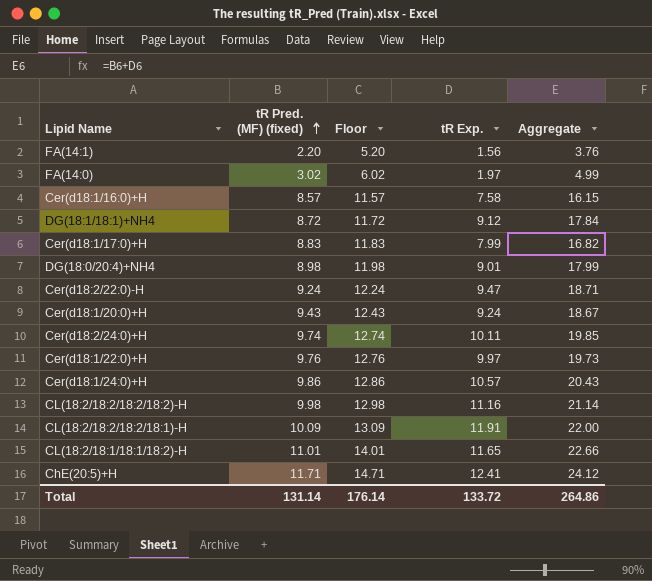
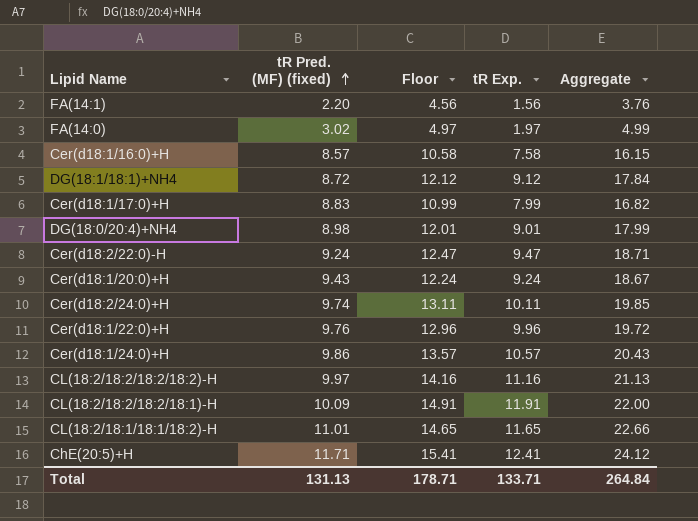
column Floor | formula: [tR Pred. (MF) (fixed)] + 3 -> [tR Exp.] + 3
Cer(d18:1/22:0)+H | tR Exp.: 9.97 -> 9.96
Cer(d18:1/22:0)+H | Aggregate: 19.73 -> 19.72
CL(18:2/18:2/18:2/18:2)-H | tR Pred. (MF) (fixed): 9.98 -> 9.97
CL(18:2/18:2/18:2/18:2)-H | Aggregate: 21.14 -> 21.13
Total | tR Pred. (MF) (fixed): 131.14 -> 131.13
Total | Floor: 176.14 -> 178.71
Total | tR Exp.: 133.72 -> 133.71
Total | Aggregate: 264.86 -> 264.84

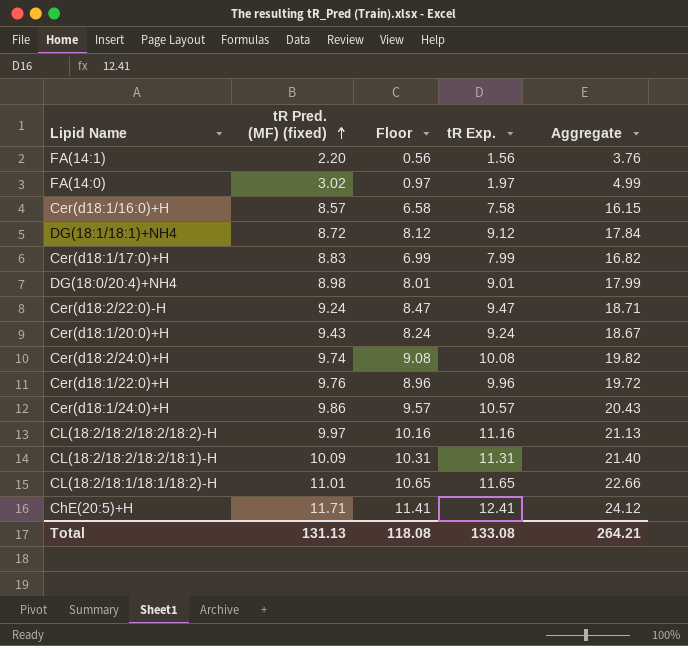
column Floor | formula: [tR Exp.] + 3 -> [tR Exp.] - 1
Cer(d18:2/24:0)+H | tR Exp.: 10.11 -> 10.08
Cer(d18:2/24:0)+H | Aggregate: 19.85 -> 19.82
CL(18:2/18:2/18:2/18:1)-H | tR Exp.: 11.91 -> 11.31
CL(18:2/18:2/18:2/18:1)-H | Aggregate: 22.00 -> 21.40
Total | Floor: 178.71 -> 118.08
Total | tR Exp.: 133.71 -> 133.08
Total | Aggregate: 264.84 -> 264.21

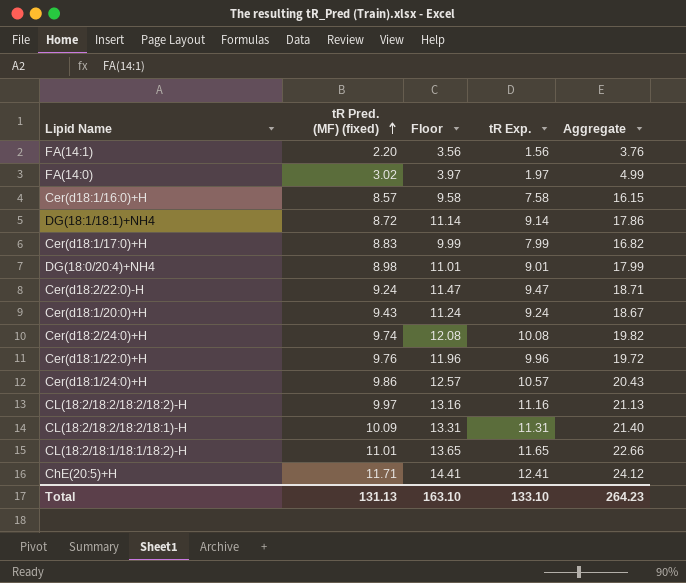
column Floor | formula: [tR Exp.] - 1 -> [tR Exp.] + 2
DG(18:1/18:1)+NH4 | tR Exp.: 9.12 -> 9.14
DG(18:1/18:1)+NH4 | Aggregate: 17.84 -> 17.86
Total | Floor: 118.08 -> 163.10
Total | tR Exp.: 133.08 -> 133.10
Total | Aggregate: 264.21 -> 264.23

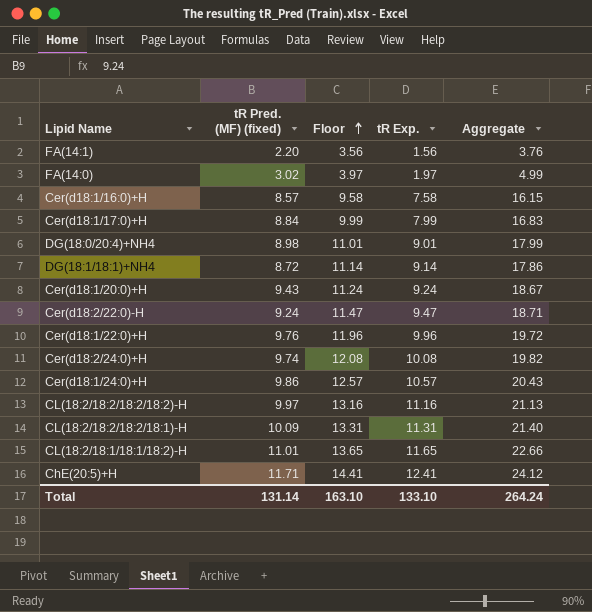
row order: tR Pred. (MF) (fixed) ascending -> Floor ascending
Cer(d18:1/17:0)+H | tR Pred. (MF) (fixed): 8.83 -> 8.84
Cer(d18:1/17:0)+H | Aggregate: 16.82 -> 16.83
Total | tR Pred. (MF) (fixed): 131.13 -> 131.14
Total | Aggregate: 264.23 -> 264.24

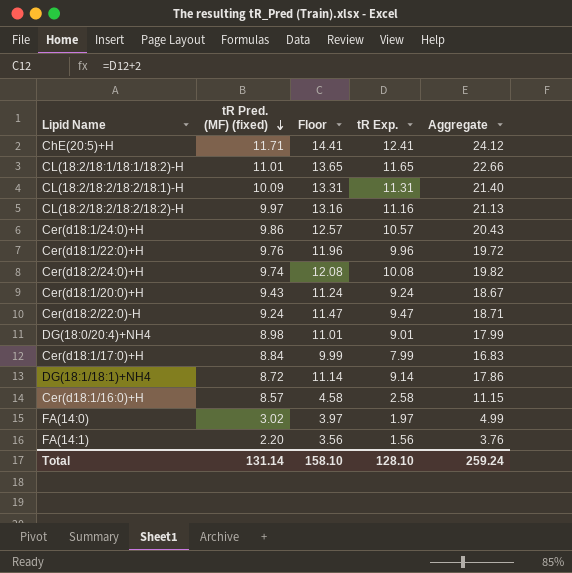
row order: Floor ascending -> tR Pred. (MF) (fixed) descending
Cer(d18:1/16:0)+H | Floor: 9.58 -> 4.58
Cer(d18:1/16:0)+H | tR Exp.: 7.58 -> 2.58
Cer(d18:1/16:0)+H | Aggregate: 16.15 -> 11.15
Total | Floor: 163.10 -> 158.10
Total | tR Exp.: 133.10 -> 128.10
Total | Aggregate: 264.24 -> 259.24

